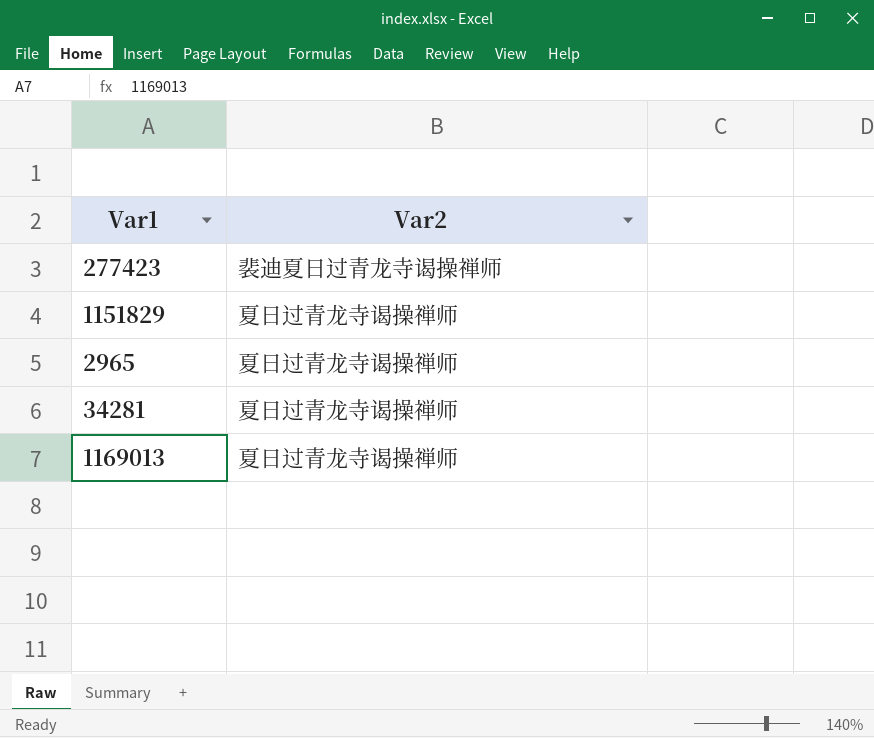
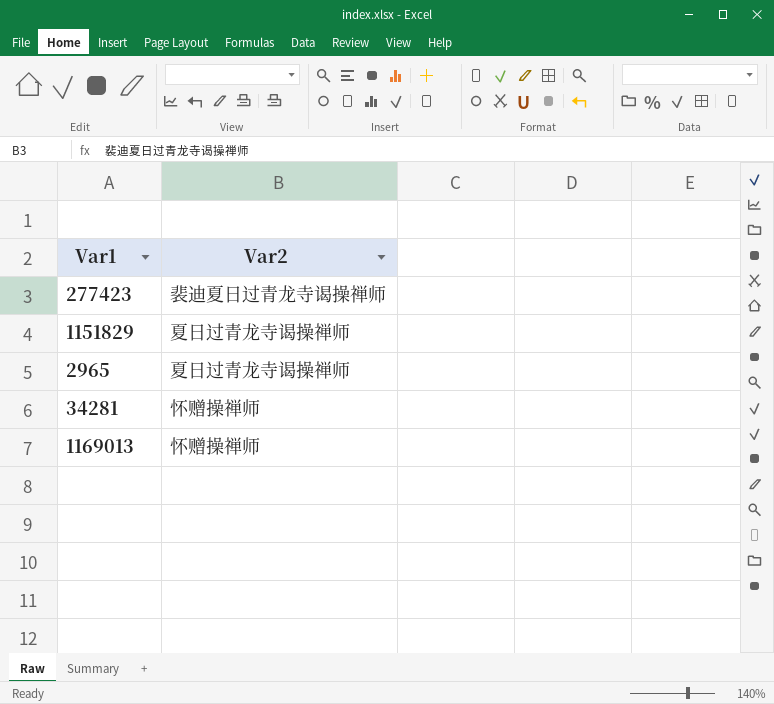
34281 | Var2: 夏日过青龙寺谒操禅师 -> 怀赠操禅师
1169013 | Var2: 夏日过青龙寺谒操禅师 -> 怀赠操禅师

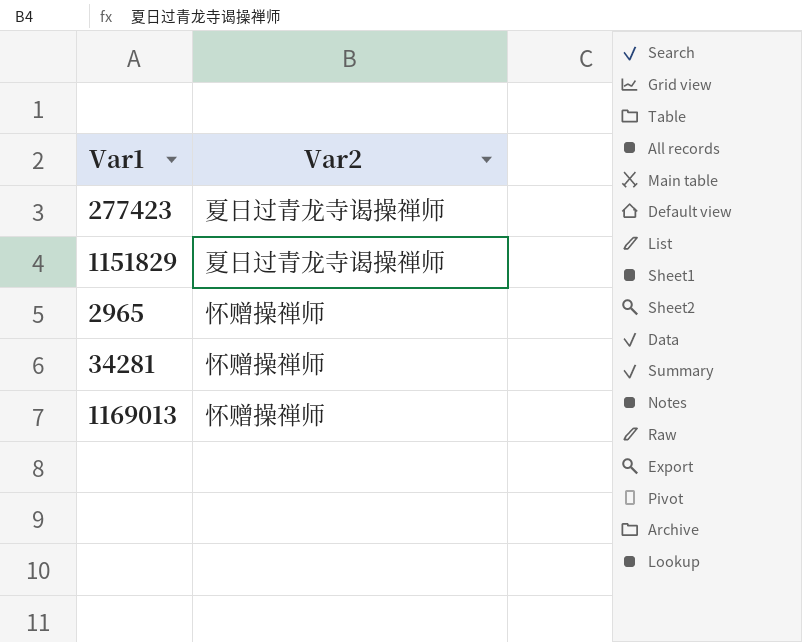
277423 | Var2: 裴迪夏日过青龙寺谒操禅师 -> 夏日过青龙寺谒操禅师
2965 | Var2: 夏日过青龙寺谒操禅师 -> 怀赠操禅师

